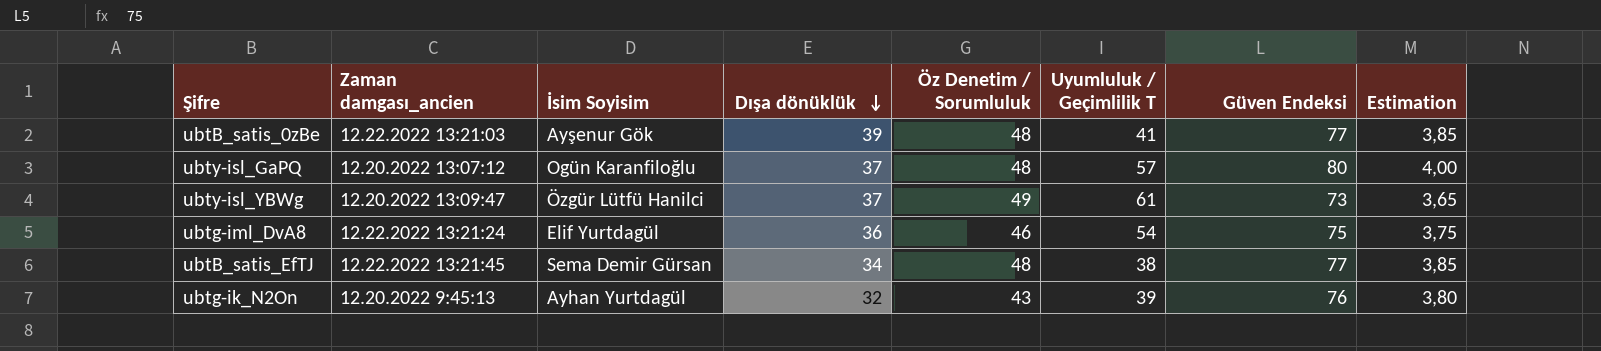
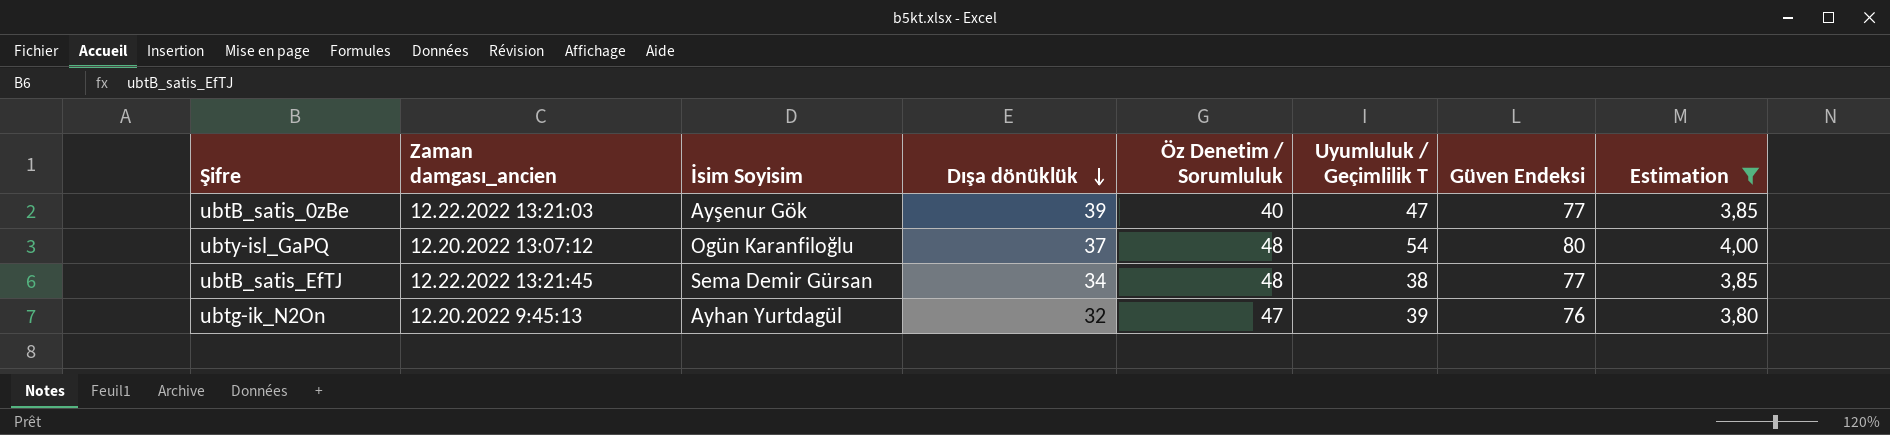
filter: none -> Estimation >= 3,80
ubtB_satis_0zBe | Öz Denetim / Sorumluluk: 48 -> 40
ubtB_satis_0zBe | Uyumluluk / Geçimlilik T: 41 -> 47
ubty-isl_GaPQ | Uyumluluk / Geçimlilik T: 57 -> 54
ubtg-ik_N2On | Öz Denetim / Sorumluluk: 43 -> 47

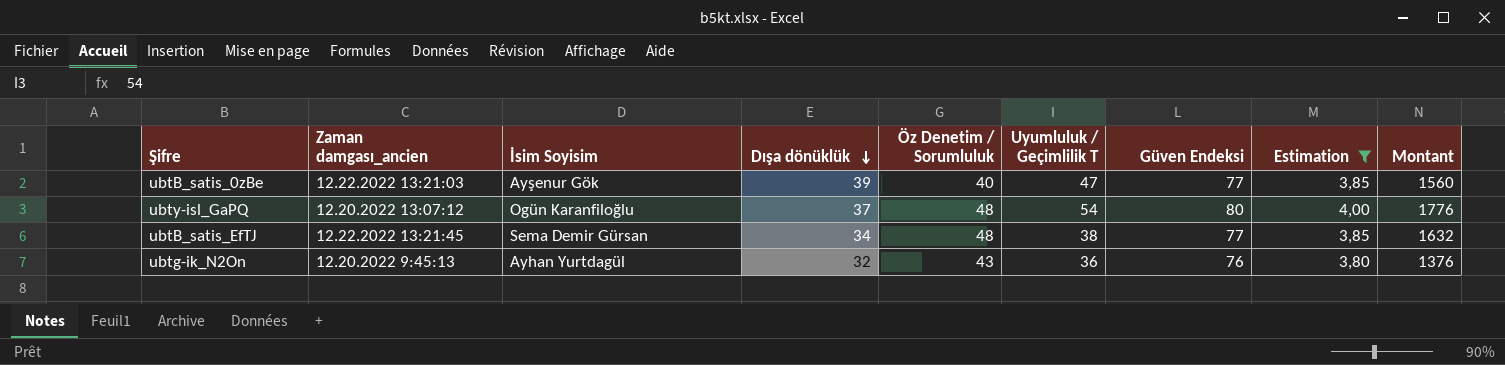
column Montant | formula: none -> [Dışa dönüklük] * [Öz Denetim / Sorumluluk]
ubtg-ik_N2On | Öz Denetim / Sorumluluk: 47 -> 43
ubtg-ik_N2On | Uyumluluk / Geçimlilik T: 39 -> 36

